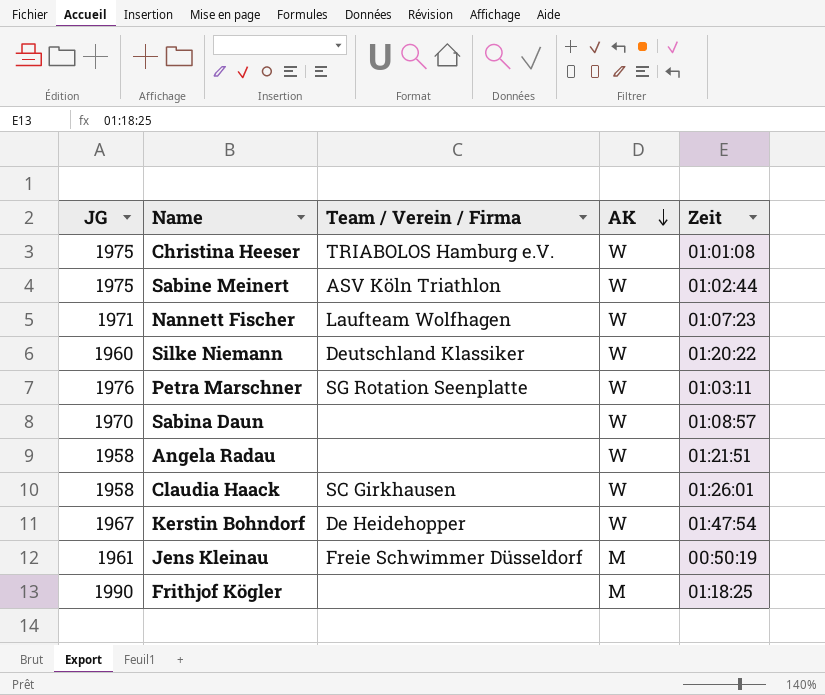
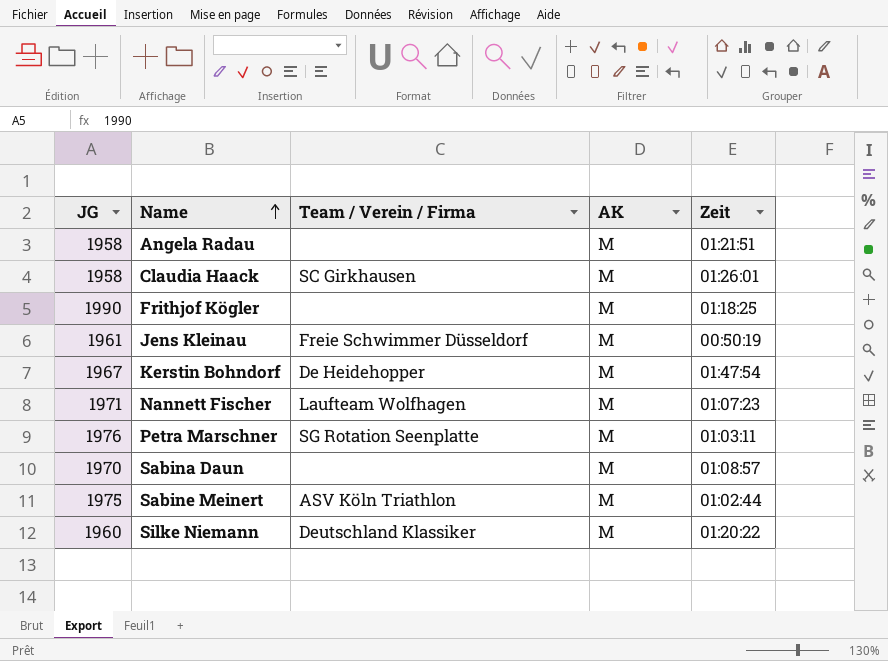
row order: AK descending -> Name ascending
row Christina Heeser: 1975 | TRIABOLOS Hamburg e.V. | W | 01:01:08 -> none
Angela Radau | AK: W -> M
Claudia Haack | AK: W -> M
Kerstin Bohndorf | AK: W -> M
Nannett Fischer | AK: W -> M
Petra Marschner | AK: W -> M
Sabina Daun | AK: W -> M
Sabine Meinert | AK: W -> M
Silke Niemann | AK: W -> M

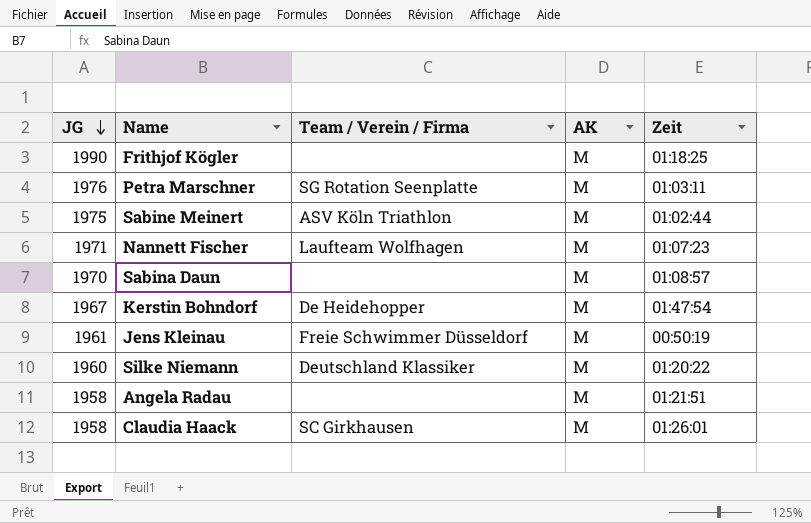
row order: Name ascending -> JG descending

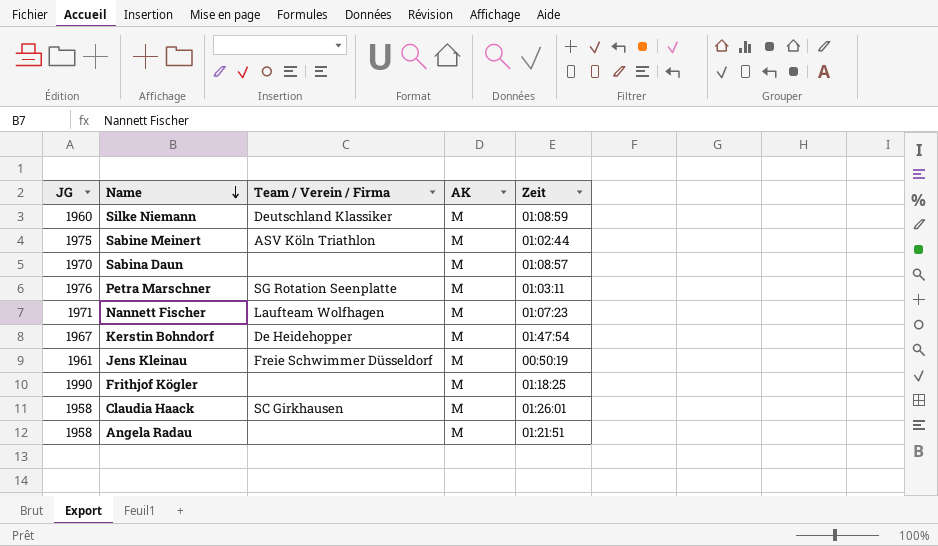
row order: JG descending -> Name descending
Silke Niemann | Zeit: 01:20:22 -> 01:08:59

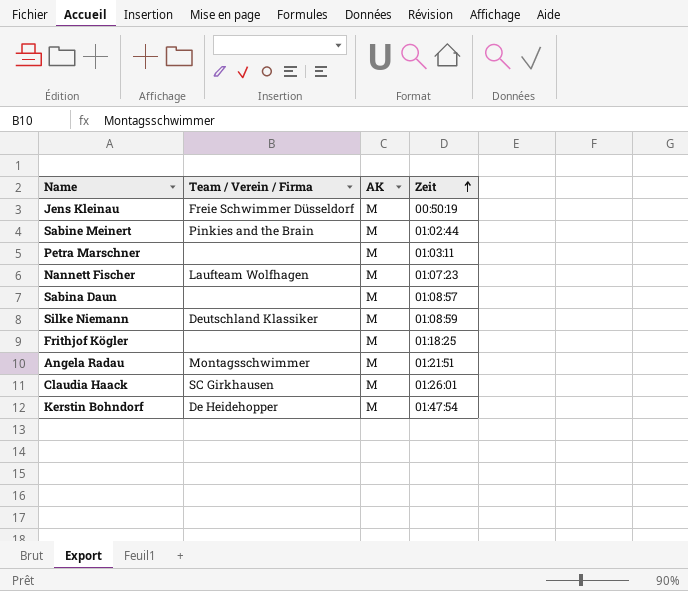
row order: Name descending -> Zeit ascending
column JG | position: 1 -> none
Sabine Meinert | Team / Verein / Firma: ASV Köln Triathlon -> Pinkies and the Brain
Petra Marschner | Team / Verein / Firma: SG Rotation Seenplatte -> none
Angela Radau | Team / Verein / Firma: none -> Montagsschwimmer

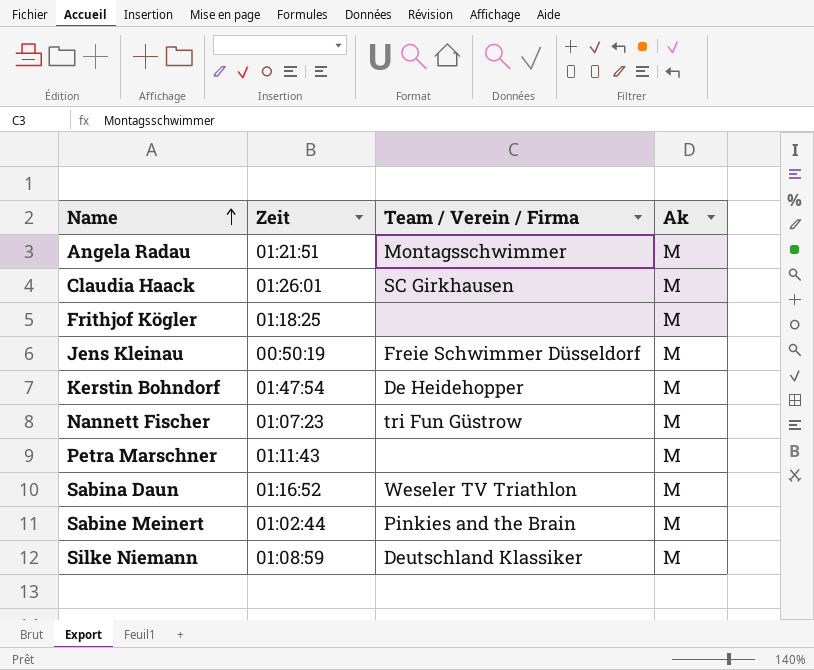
row order: Zeit ascending -> Name ascending
column Zeit | position: 4 -> 2
column name: AK -> Ak
Nannett Fischer | Team / Verein / Firma: Laufteam Wolfhagen -> tri Fun Güstrow
Petra Marschner | Zeit: 01:03:11 -> 01:11:43
Sabina Daun | Zeit: 01:08:57 -> 01:16:52
Sabina Daun | Team / Verein / Firma: none -> Weseler TV Triathlon

